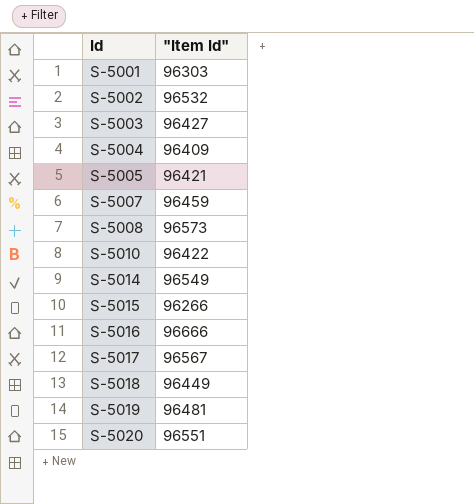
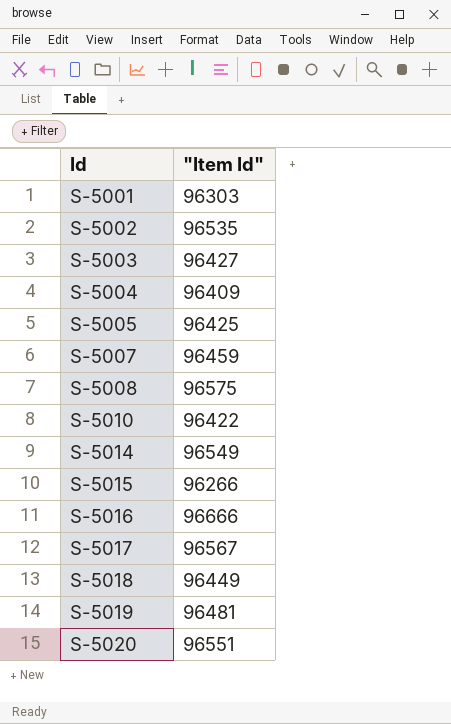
S-5002 | "Item Id": 96532 -> 96535
S-5005 | "Item Id": 96421 -> 96425
S-5008 | "Item Id": 96573 -> 96575

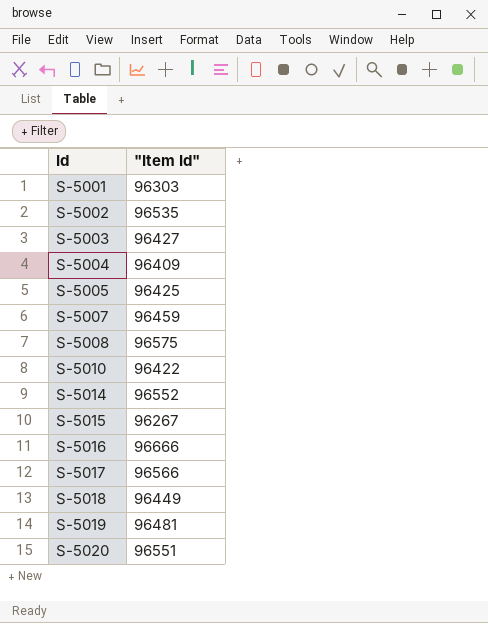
S-5014 | "Item Id": 96549 -> 96552
S-5015 | "Item Id": 96266 -> 96267
S-5017 | "Item Id": 96567 -> 96566

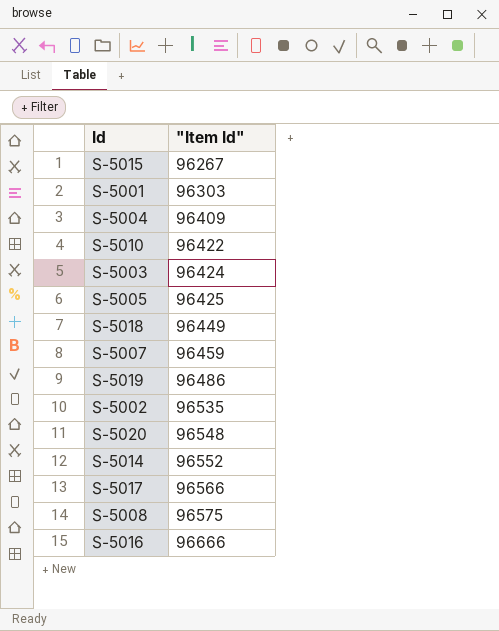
row order: Id ascending -> "Item Id" ascending
S-5003 | "Item Id": 96427 -> 96424
S-5019 | "Item Id": 96481 -> 96486
S-5020 | "Item Id": 96551 -> 96548

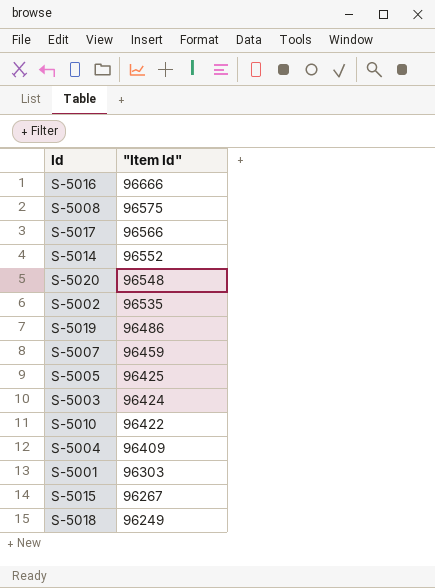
row order: "Item Id" ascending -> "Item Id" descending
S-5018 | "Item Id": 96449 -> 96249

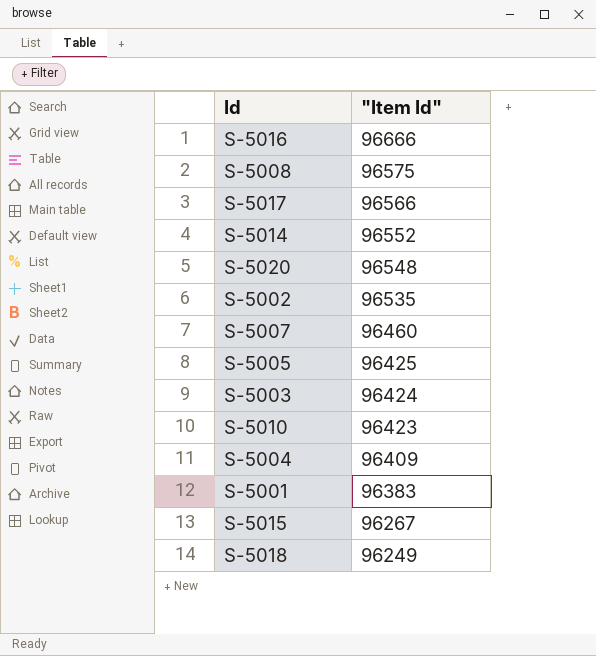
row S-5019: 96486 -> none
S-5007 | "Item Id": 96459 -> 96460
S-5010 | "Item Id": 96422 -> 96423
S-5001 | "Item Id": 96303 -> 96383

